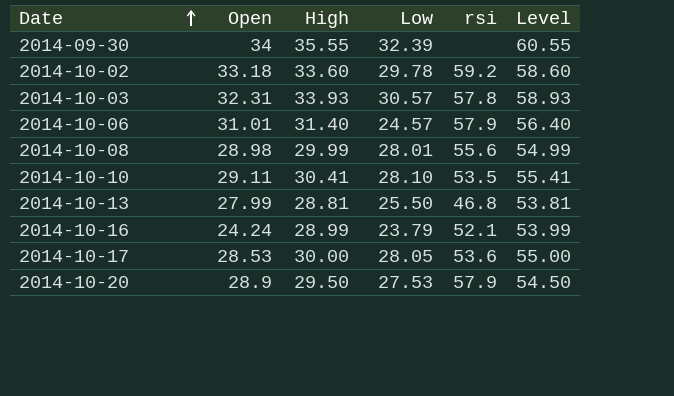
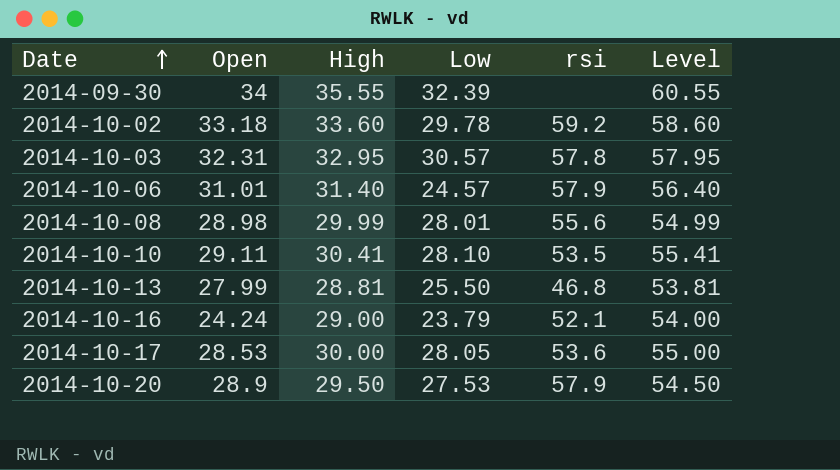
2014-10-03 | High: 33.93 -> 32.95
2014-10-03 | Level: 58.93 -> 57.95
2014-10-16 | High: 28.99 -> 29.00
2014-10-16 | Level: 53.99 -> 54.00

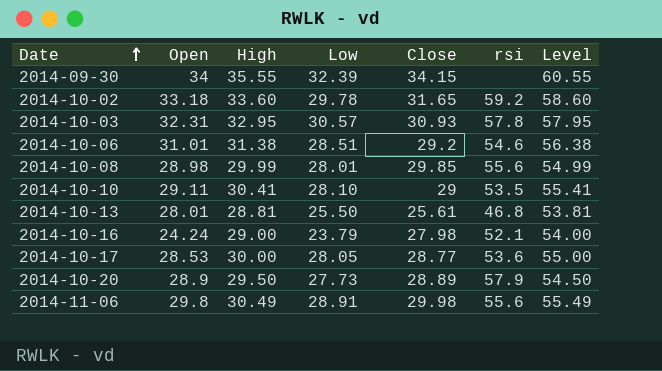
column Close | position: none -> 5
2014-10-06 | High: 31.40 -> 31.38
2014-10-06 | Low: 24.57 -> 28.51
2014-10-06 | rsi: 57.9 -> 54.6
2014-10-06 | Level: 56.40 -> 56.38
2014-10-13 | Open: 27.99 -> 28.01
2014-10-20 | Low: 27.53 -> 27.73
row 2014-11-06: none -> 29.8 | 30.49 | 28.91 | 29.98 | 55.6 | 55.49

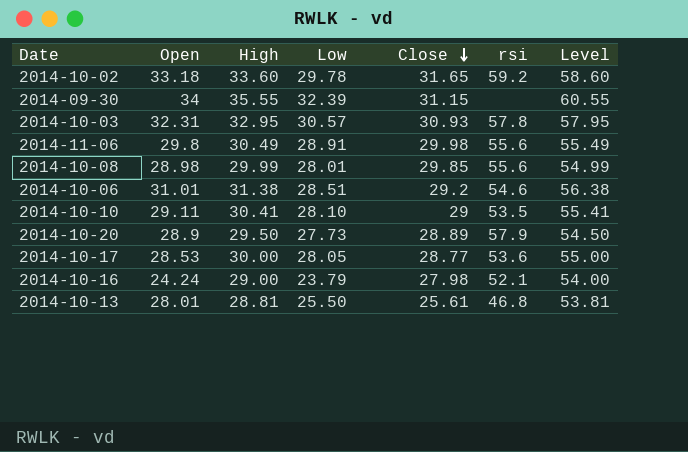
row order: Date ascending -> Close descending
2014-09-30 | Close: 34.15 -> 31.15

